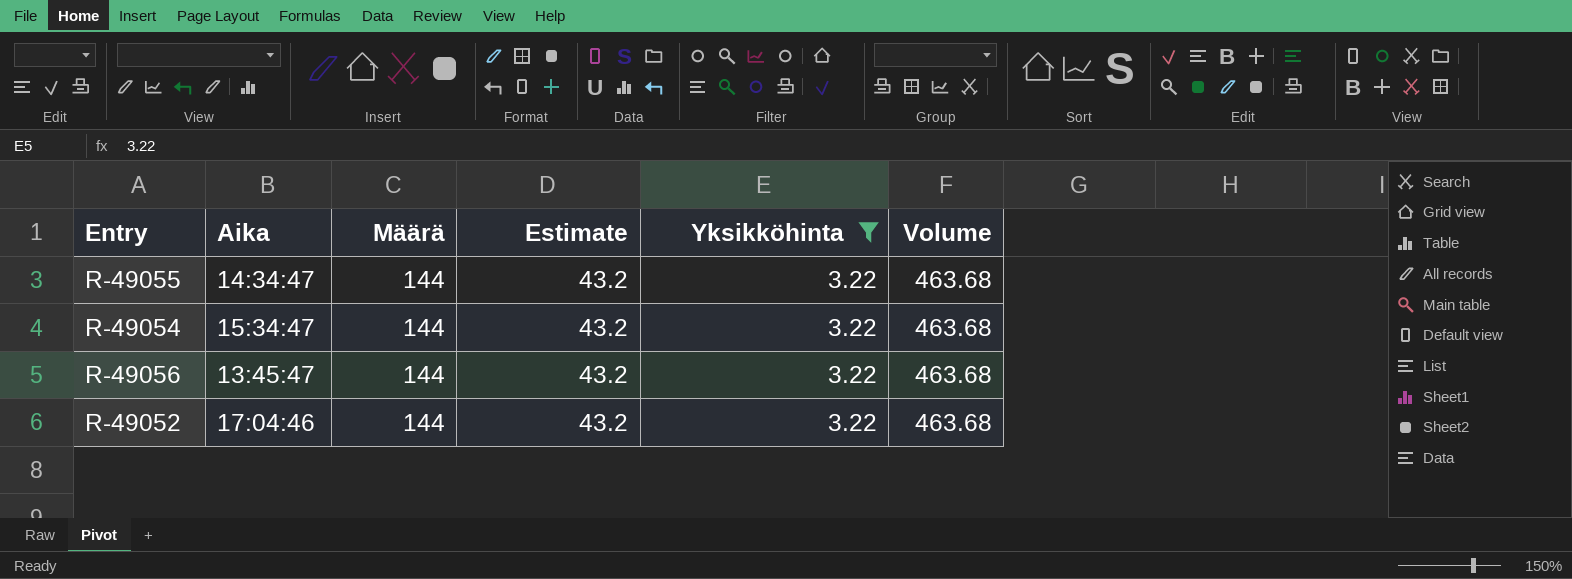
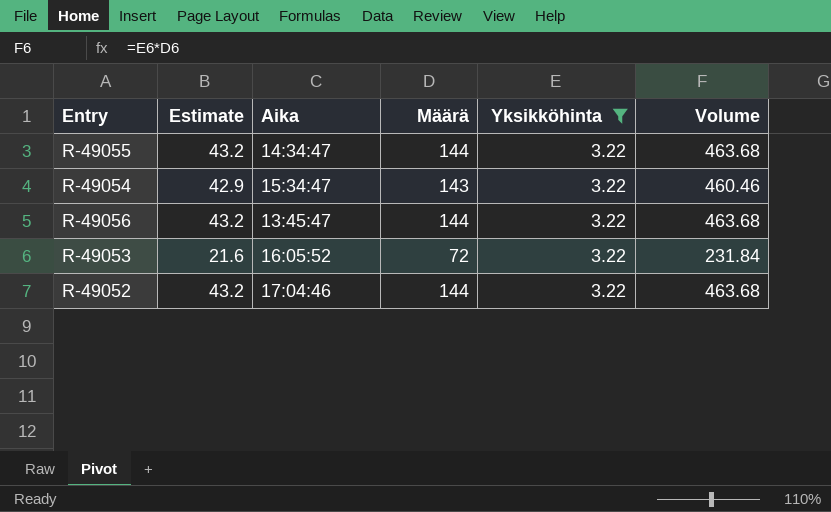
column Estimate | position: 4 -> 2
R-49054 | Estimate: 43.2 -> 42.9
R-49054 | Määrä: 144 -> 143
R-49054 | Volume: 463.68 -> 460.46
row R-49053: none -> 21.6 | 16:05:52 | 72 | 3.22 | 231.84

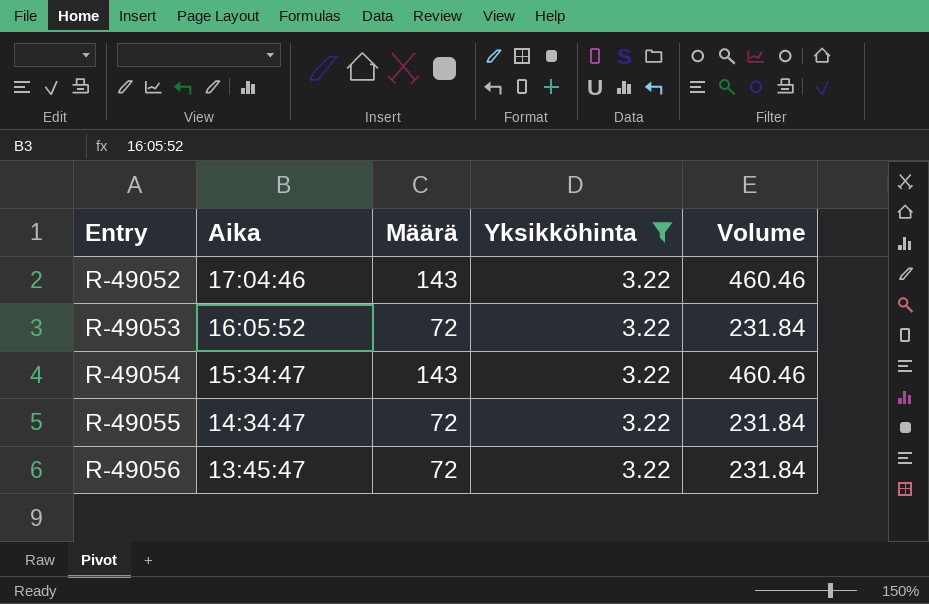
row order: none -> Entry ascending
column Estimate | formula: [Määrä] * 0.3 -> none
R-49052 | Määrä: 144 -> 143
R-49052 | Volume: 463.68 -> 460.46
R-49055 | Määrä: 144 -> 72
R-49055 | Volume: 463.68 -> 231.84
R-49056 | Määrä: 144 -> 72
R-49056 | Volume: 463.68 -> 231.84

